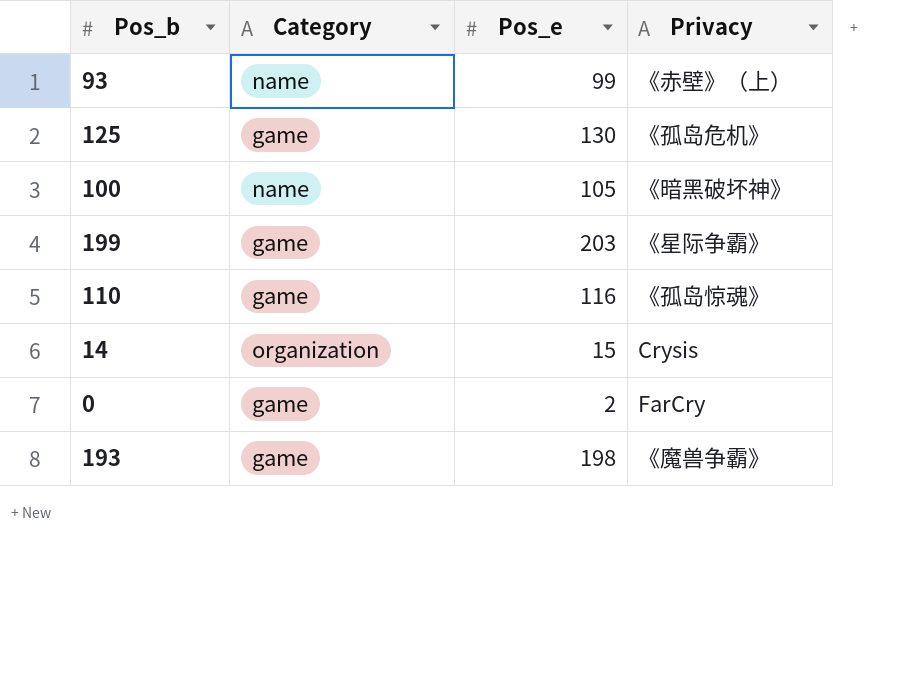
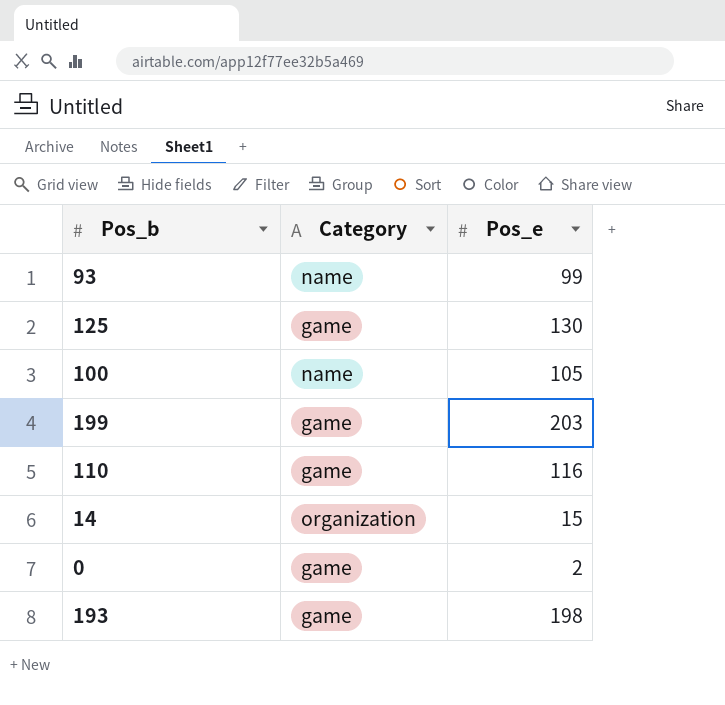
column Privacy | position: 4 -> none

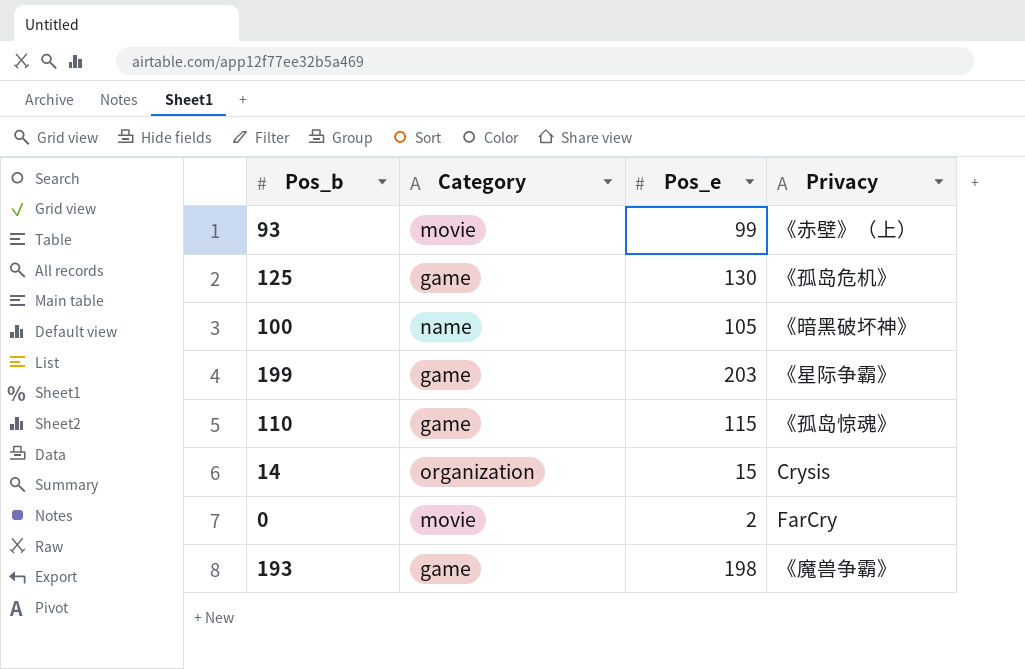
column Privacy | position: none -> 4
93 | Category: name -> movie
110 | Pos_e: 116 -> 115
0 | Category: game -> movie

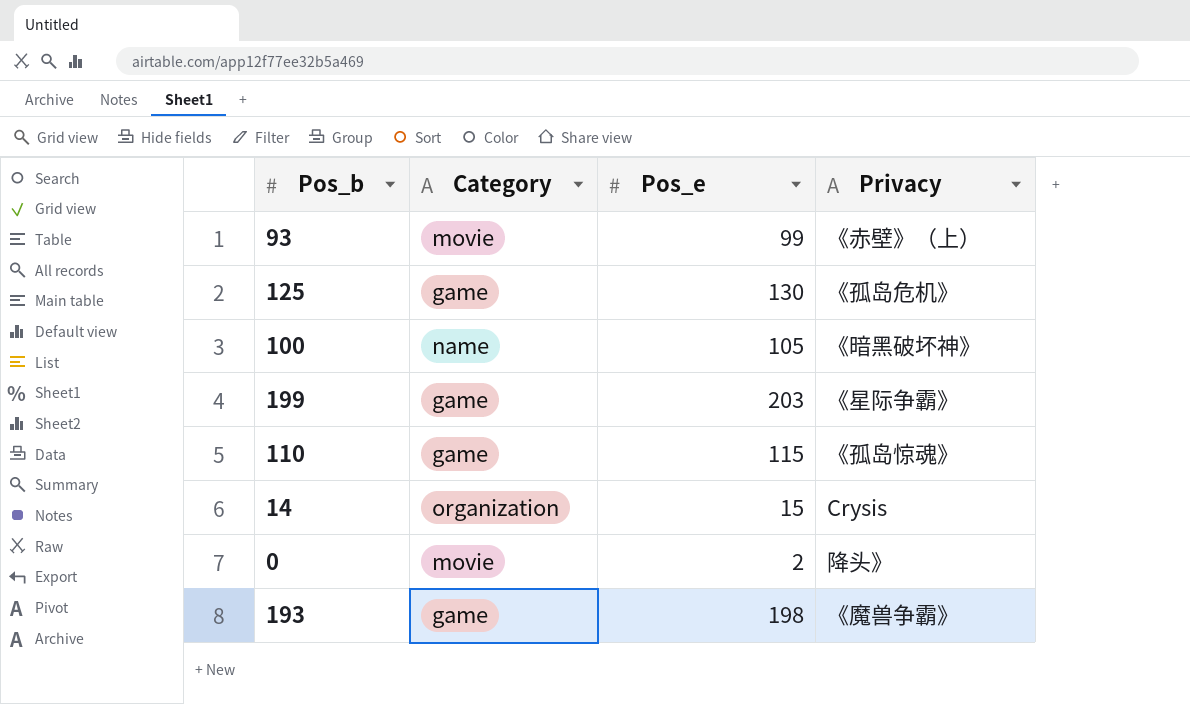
0 | Privacy: FarCry -> 降头》

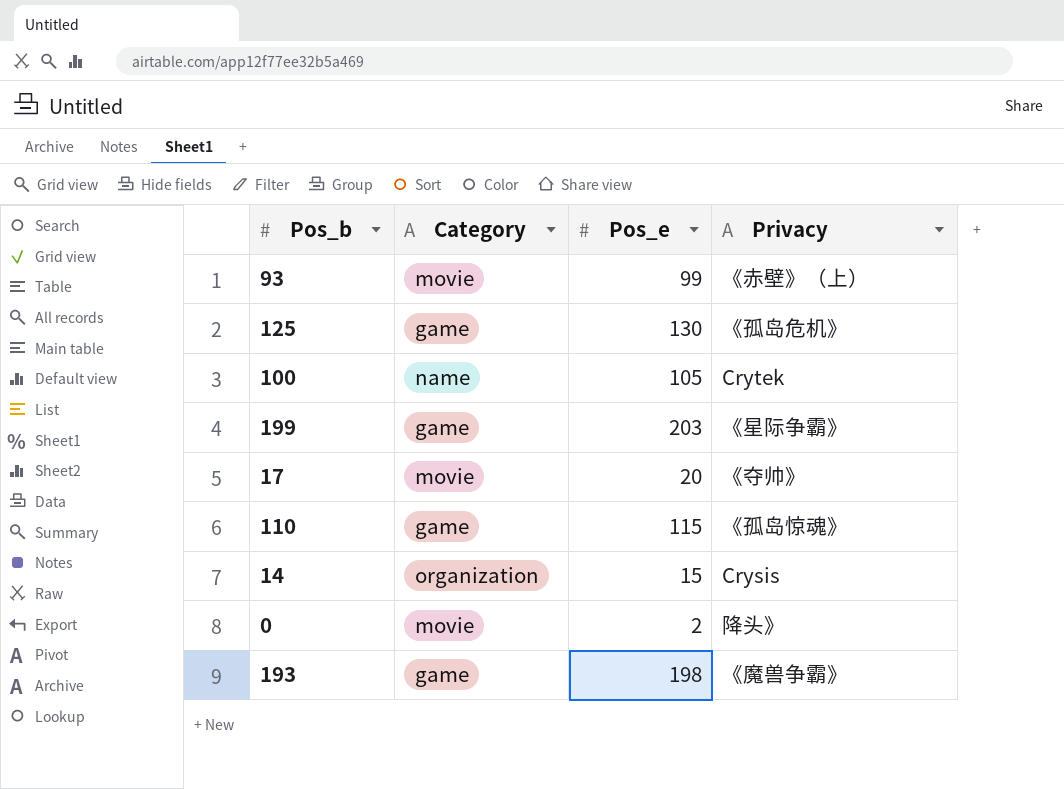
100 | Privacy: 《暗黑破坏神》 -> Crytek
row 17: none -> movie | 20 | 《夺帅》

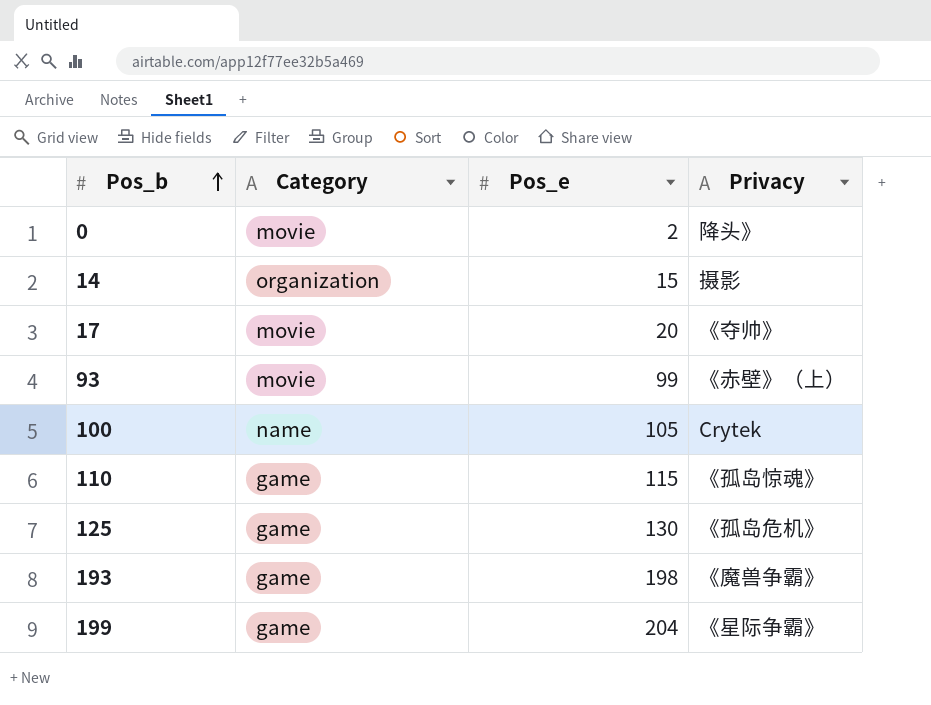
row order: none -> Pos_b ascending
14 | Privacy: Crysis -> 摄影
199 | Pos_e: 203 -> 204

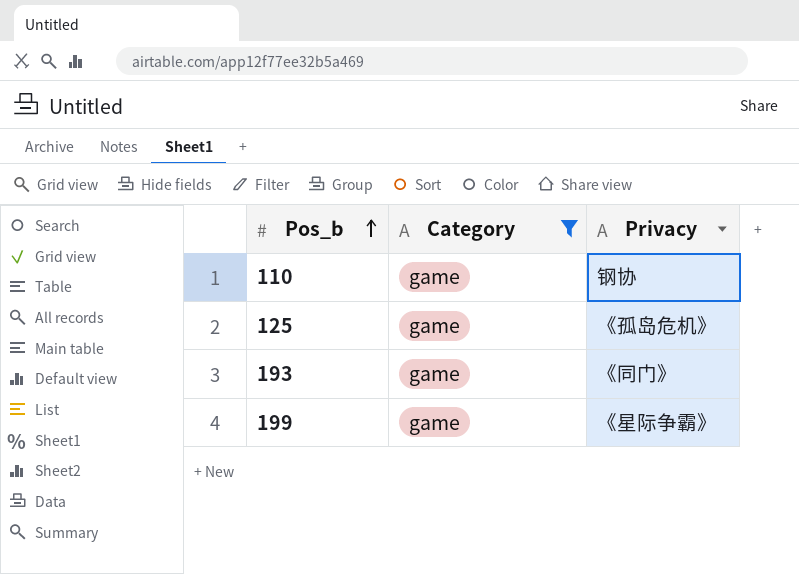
filter: none -> Category = game
column Pos_e | position: 3 -> none
110 | Privacy: 《孤岛惊魂》 -> 钢协
193 | Privacy: 《魔兽争霸》 -> 《同门》

